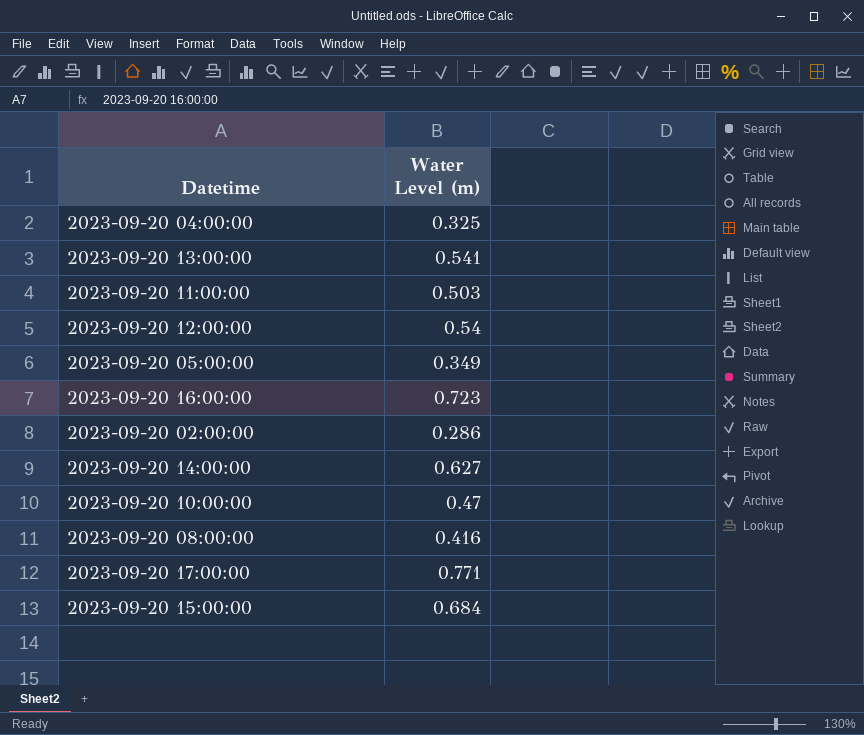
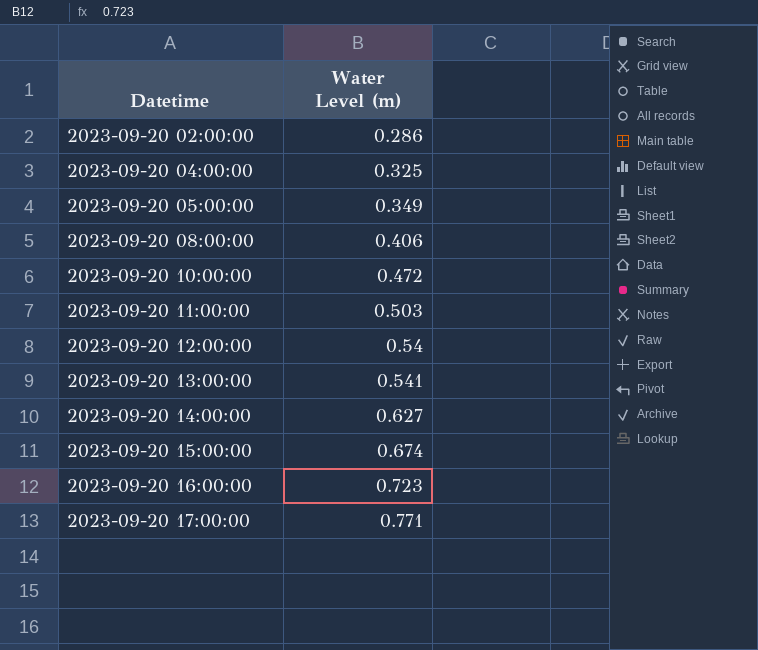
row order: none -> Datetime ascending
2023-09-20 08:00:00 | Water Level (m): 0.416 -> 0.406
2023-09-20 10:00:00 | Water Level (m): 0.47 -> 0.472
2023-09-20 15:00:00 | Water Level (m): 0.684 -> 0.674

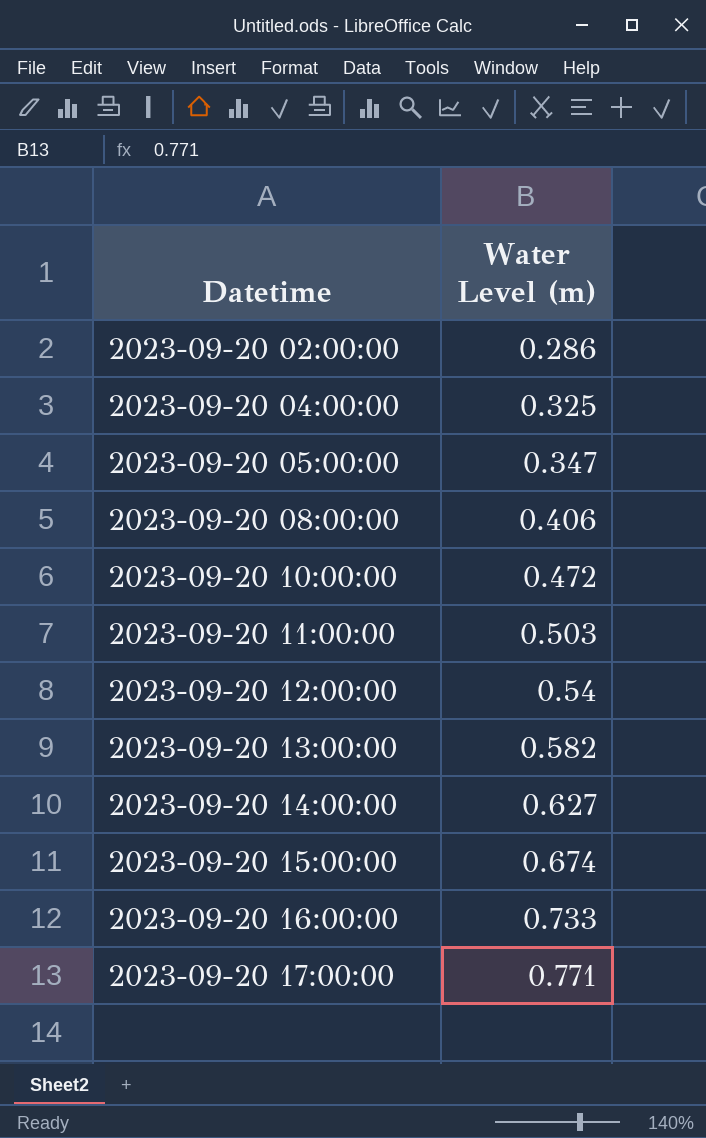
2023-09-20 05:00:00 | Water Level (m): 0.349 -> 0.347
2023-09-20 13:00:00 | Water Level (m): 0.541 -> 0.582
2023-09-20 16:00:00 | Water Level (m): 0.723 -> 0.733

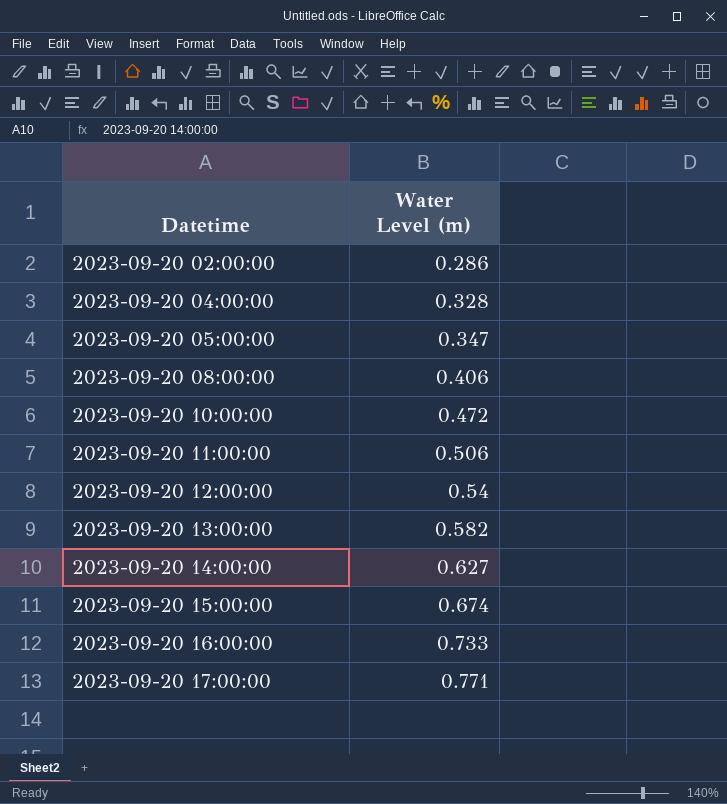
2023-09-20 04:00:00 | Water Level (m): 0.325 -> 0.328
2023-09-20 11:00:00 | Water Level (m): 0.503 -> 0.506

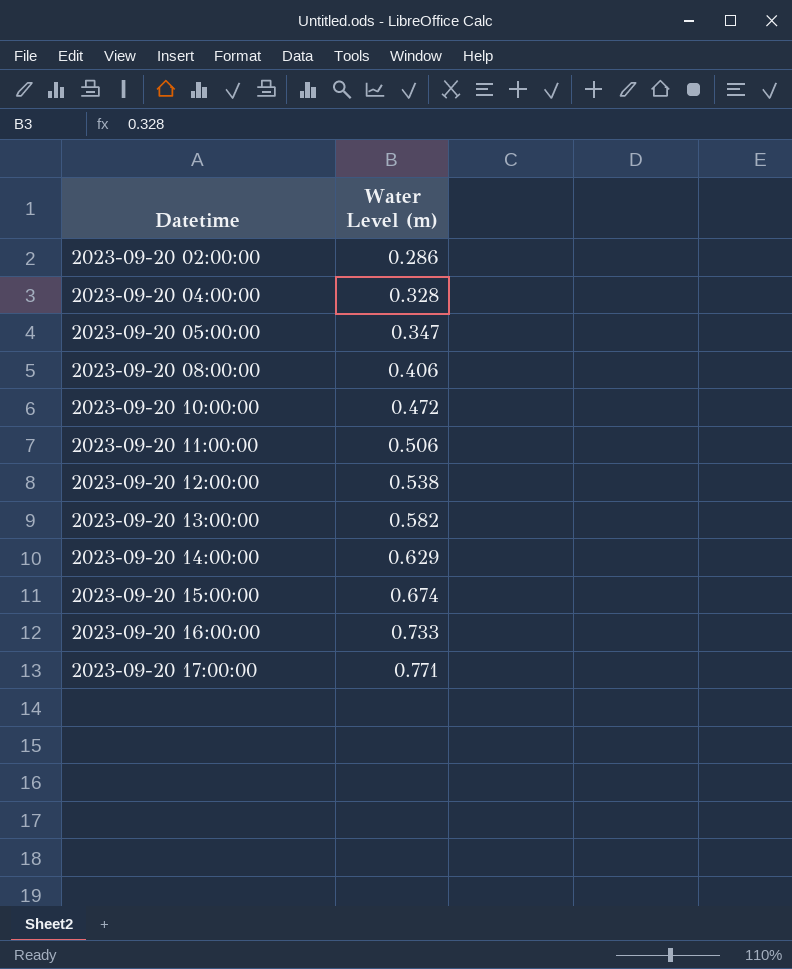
2023-09-20 12:00:00 | Water Level (m): 0.54 -> 0.538
2023-09-20 14:00:00 | Water Level (m): 0.627 -> 0.629

